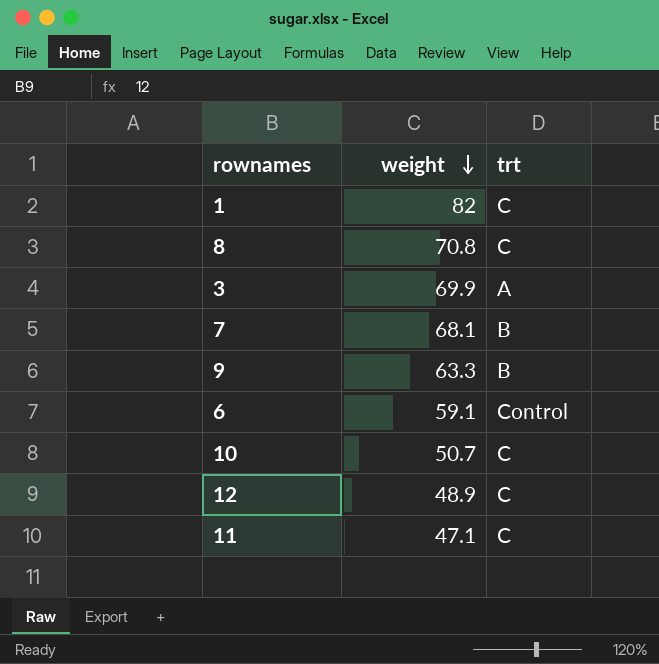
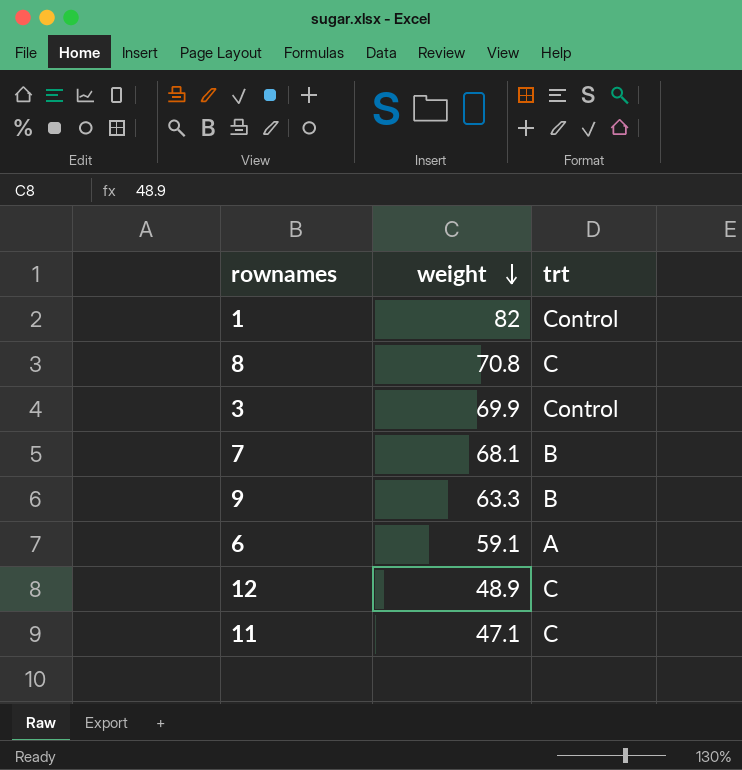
row 10: 50.7 | C -> none
1 | trt: C -> Control
3 | trt: A -> Control
6 | trt: Control -> A

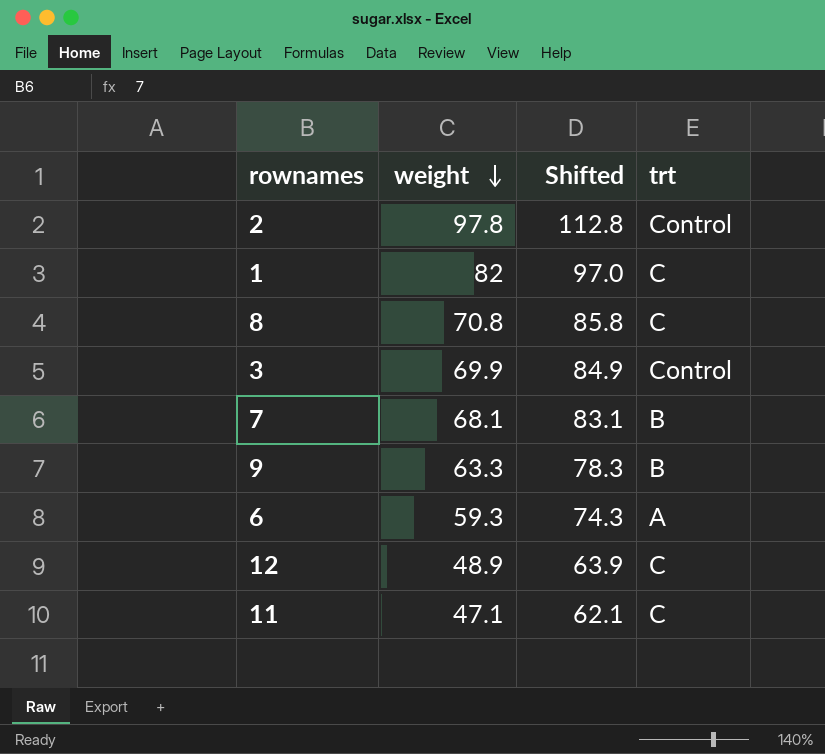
column Shifted | formula: none -> [weight] + 15
row 2: none -> 97.8 | 112.8 | Control
1 | trt: Control -> C
6 | weight: 59.1 -> 59.3

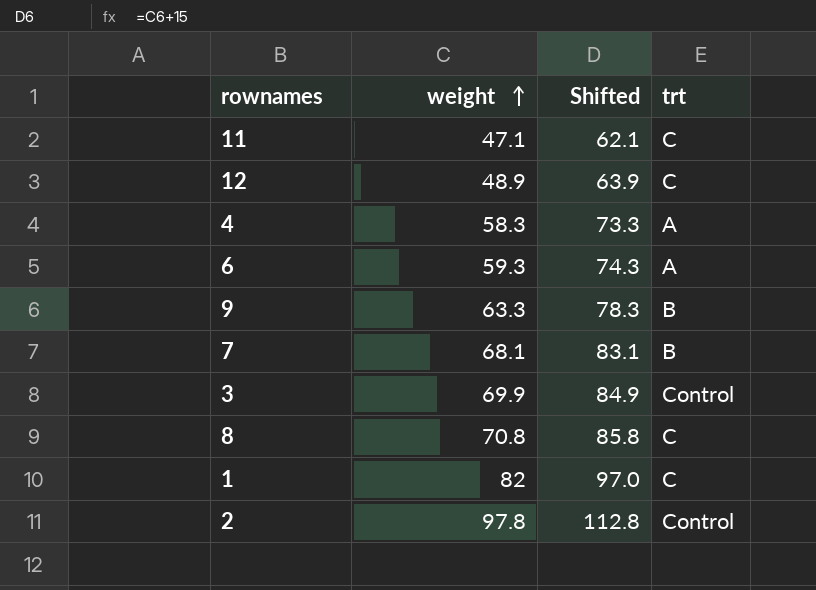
row order: weight descending -> weight ascending
row 4: none -> 58.3 | 73.3 | A

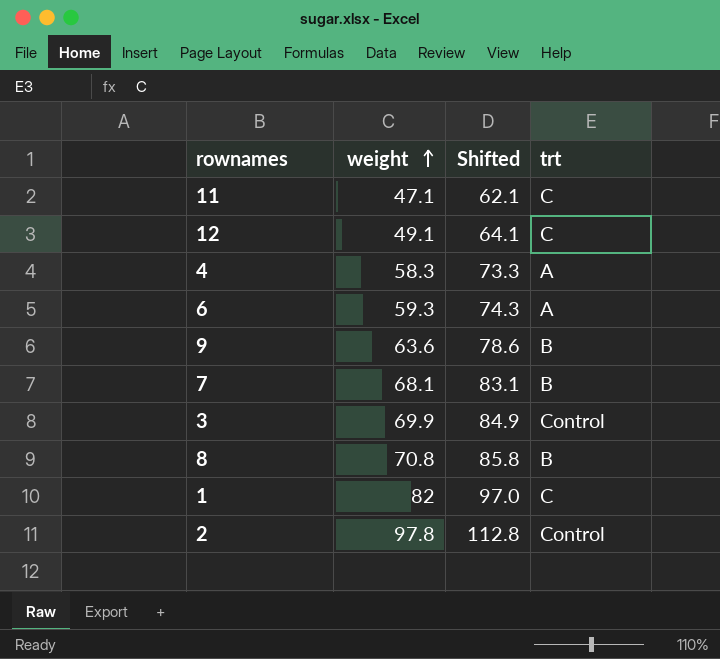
12 | weight: 48.9 -> 49.1
12 | Shifted: 63.9 -> 64.1
9 | weight: 63.3 -> 63.6
9 | Shifted: 78.3 -> 78.6
8 | trt: C -> B

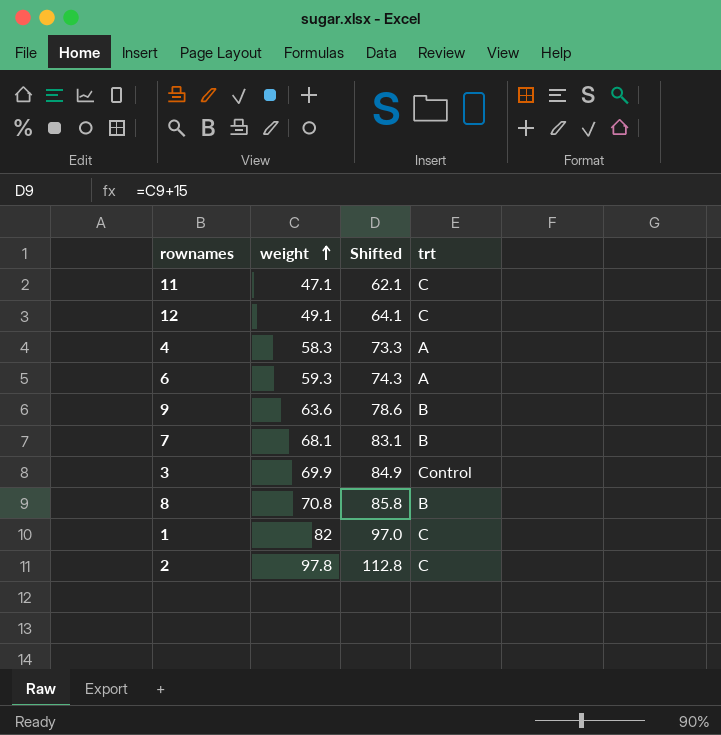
2 | trt: Control -> C

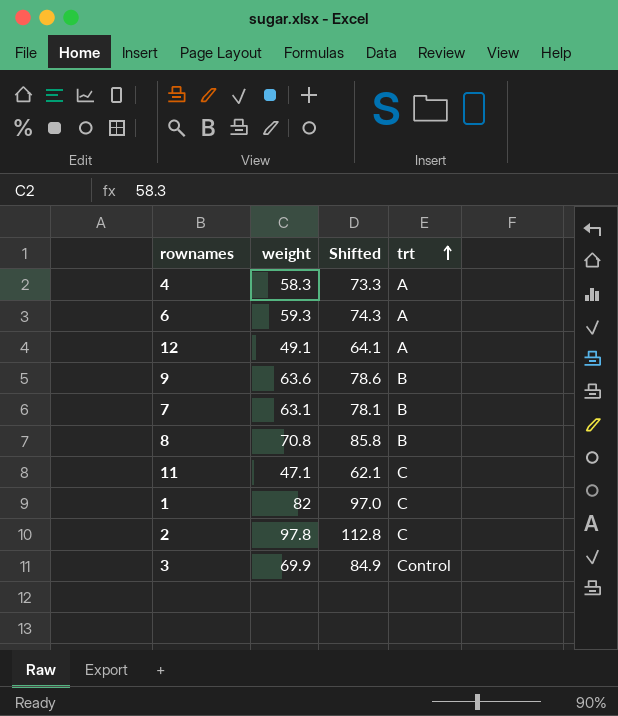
row order: weight ascending -> trt ascending
12 | trt: C -> A
7 | weight: 68.1 -> 63.1
7 | Shifted: 83.1 -> 78.1

